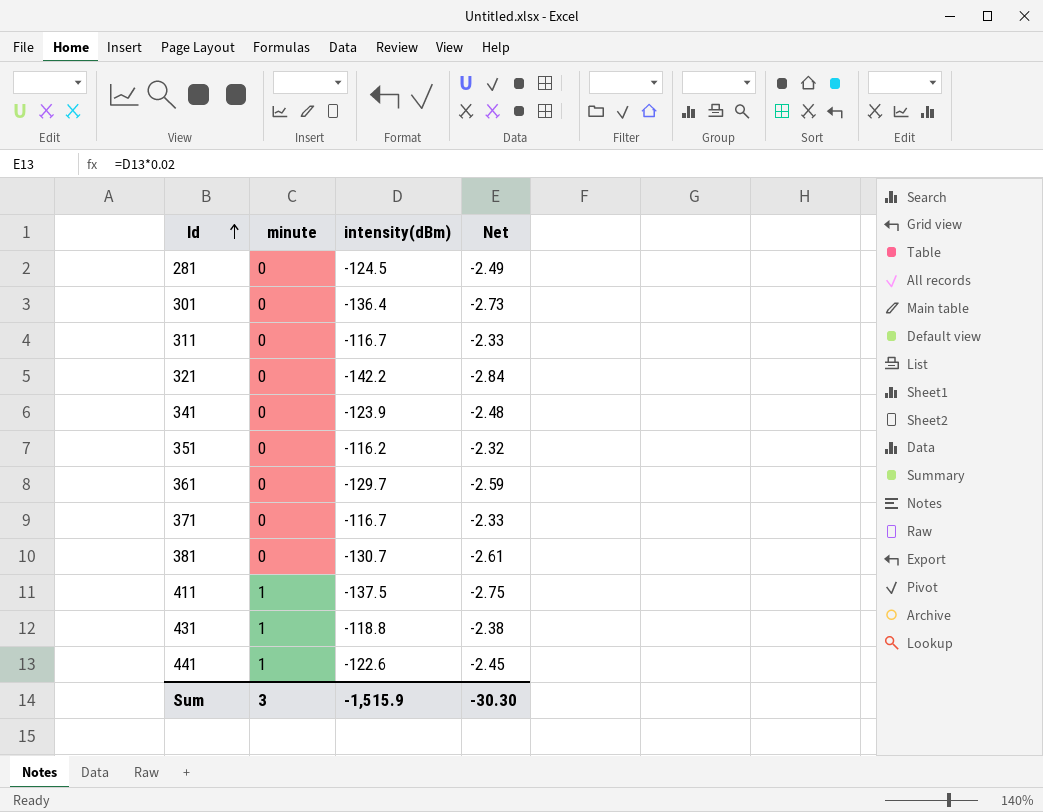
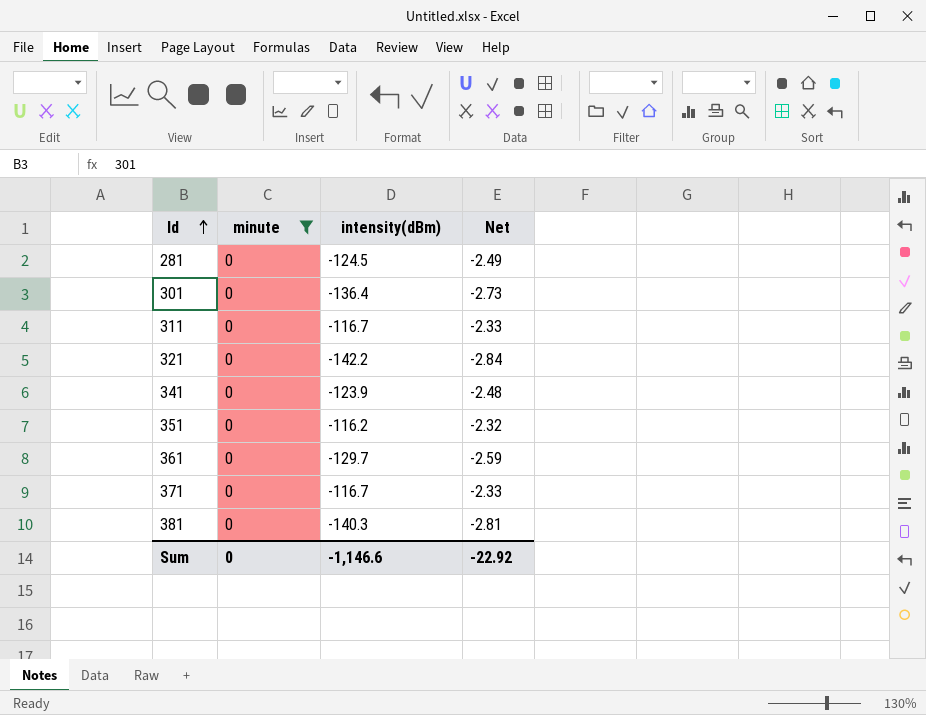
filter: none -> minute = 0
381 | intensity(dBm): -130.7 -> -140.3
381 | Net: -2.61 -> -2.81
Sum | minute: 3 -> 0
Sum | intensity(dBm): -1,515.9 -> -1,146.6
Sum | Net: -30.30 -> -22.92

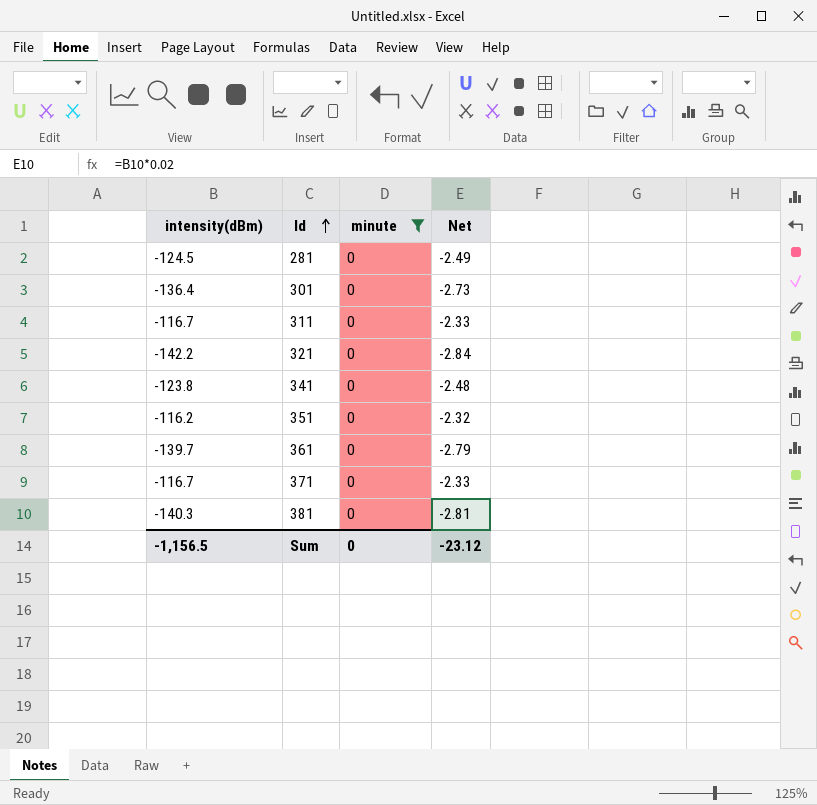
column intensity(dBm) | position: 3 -> 1
341 | intensity(dBm): -123.9 -> -123.8
361 | intensity(dBm): -129.7 -> -139.7
361 | Net: -2.59 -> -2.79
Sum | intensity(dBm): -1,146.6 -> -1,156.5
Sum | Net: -22.92 -> -23.12

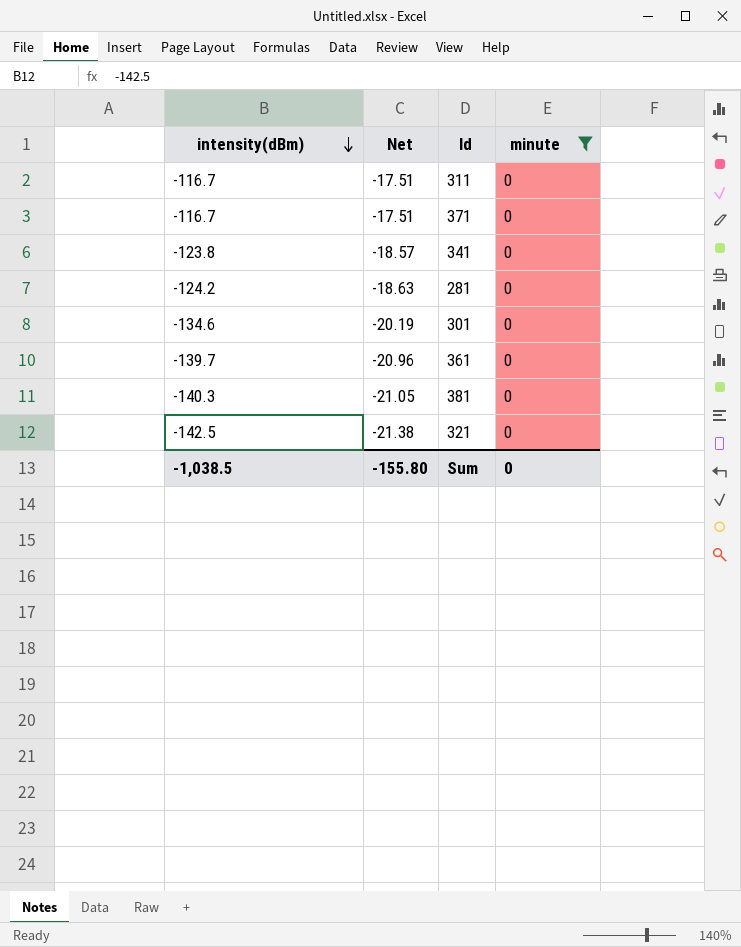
row order: Id ascending -> intensity(dBm) descending
column Net | formula: [intensity(dBm)] * 0.02 -> [intensity(dBm)] * 0.15
column Net | position: 4 -> 2
row 351: -116.2 | 0 | -2.32 -> none
281 | intensity(dBm): -124.5 -> -124.2
301 | intensity(dBm): -136.4 -> -134.6
321 | intensity(dBm): -142.2 -> -142.5
Sum | intensity(dBm): -1,156.5 -> -1,038.5
Sum | Net: -23.12 -> -155.80

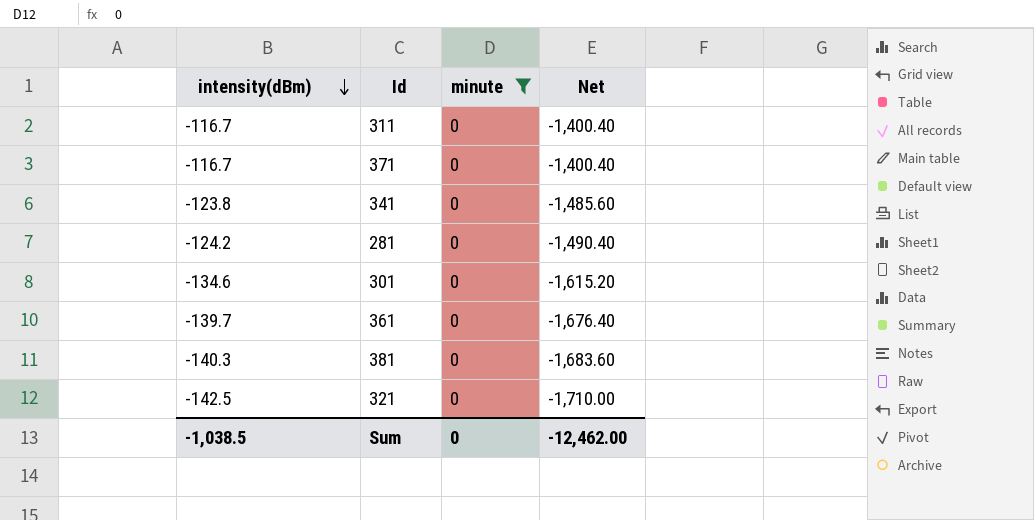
column Net | formula: [intensity(dBm)] * 0.15 -> [intensity(dBm)] * 12
column Net | position: 2 -> 4
Sum | Net: -155.80 -> -12,462.00

